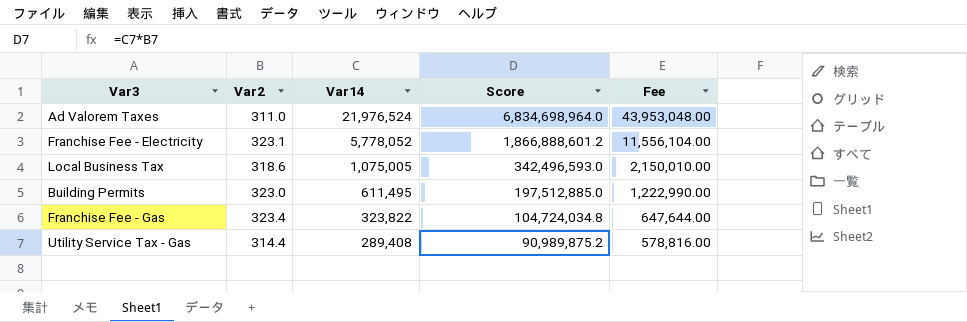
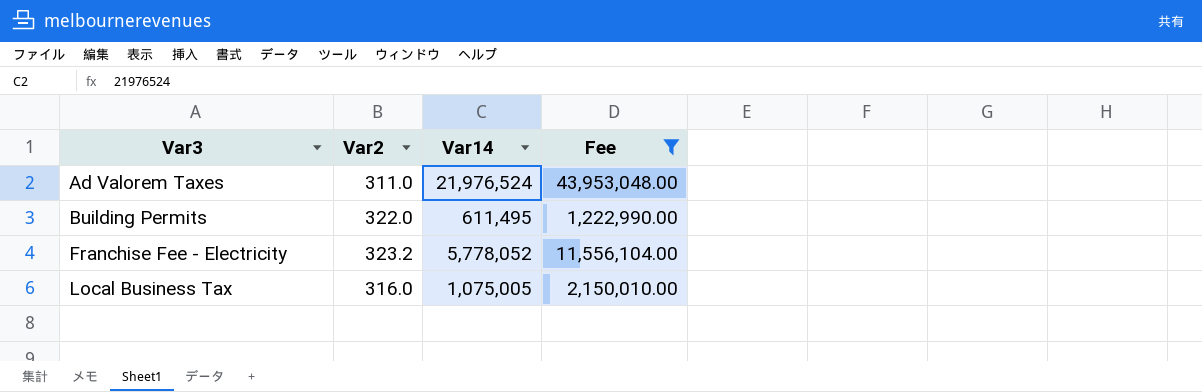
filter: none -> Fee >= 1,222,990.00
row order: Var14 descending -> Var3 ascending
column Score | formula: [Var2] * [Var14] -> none
Building Permits | Var2: 323.0 -> 322.0
Franchise Fee - Electricity | Var2: 323.1 -> 323.2
Local Business Tax | Var2: 318.6 -> 316.0

